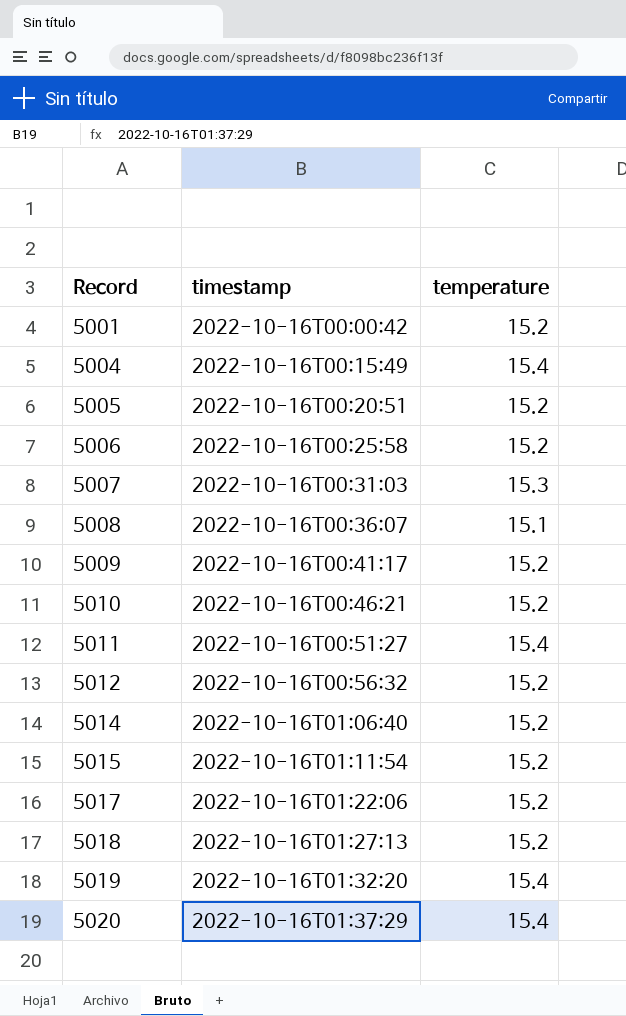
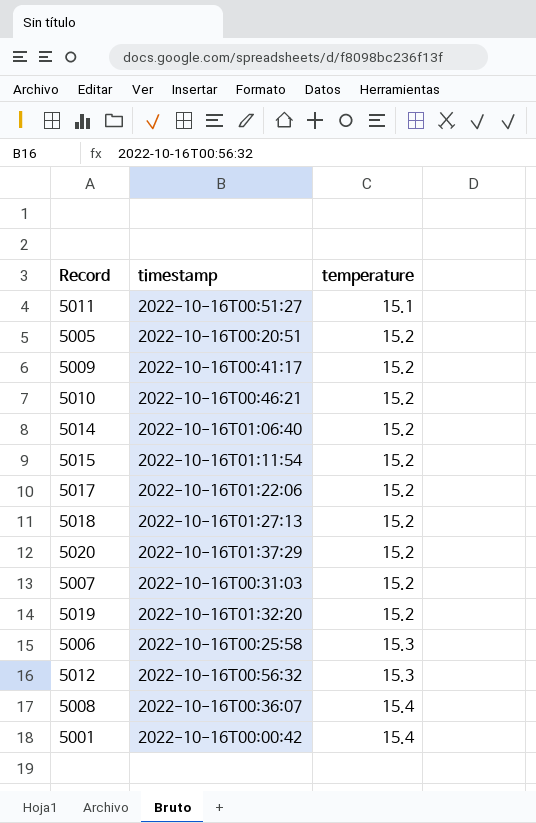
row order: Record ascending -> temperature ascending
row 5004: 2022-10-16T00:15:49 | 15.4 -> none
5011 | temperature: 15.4 -> 15.1
5020 | temperature: 15.4 -> 15.2
5007 | temperature: 15.3 -> 15.2
5019 | temperature: 15.4 -> 15.2
5006 | temperature: 15.2 -> 15.3
5012 | temperature: 15.2 -> 15.3
5008 | temperature: 15.1 -> 15.4
5001 | temperature: 15.2 -> 15.4

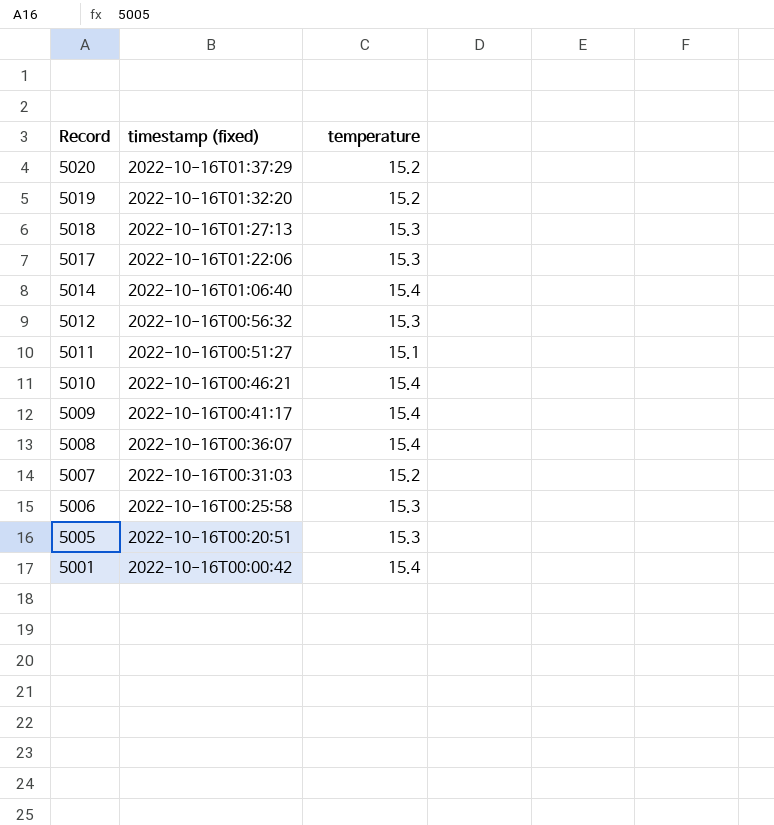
row order: temperature ascending -> Record descending
column name: timestamp -> timestamp (fixed)
row 5015: 2022-10-16T01:11:54 | 15.2 -> none
5018 | temperature: 15.2 -> 15.3
5017 | temperature: 15.2 -> 15.3
5014 | temperature: 15.2 -> 15.4
5010 | temperature: 15.2 -> 15.4
5009 | temperature: 15.2 -> 15.4
5005 | temperature: 15.2 -> 15.3

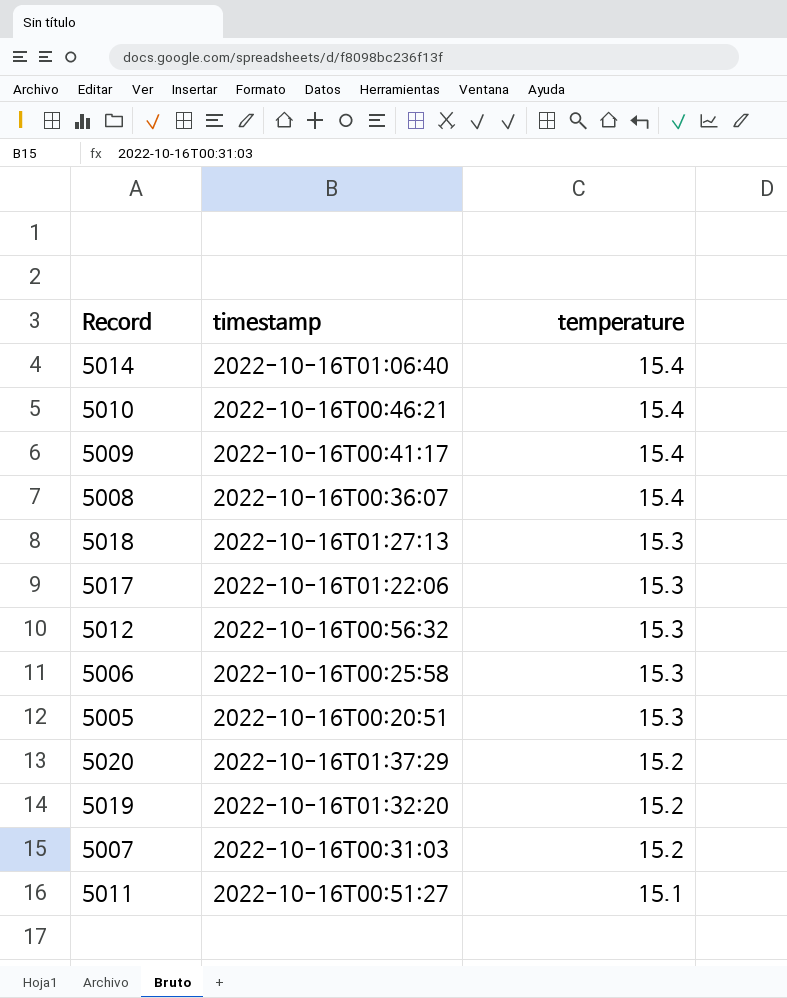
row order: Record descending -> temperature descending
column name: timestamp (fixed) -> timestamp
row 5001: 2022-10-16T00:00:42 | 15.4 -> none

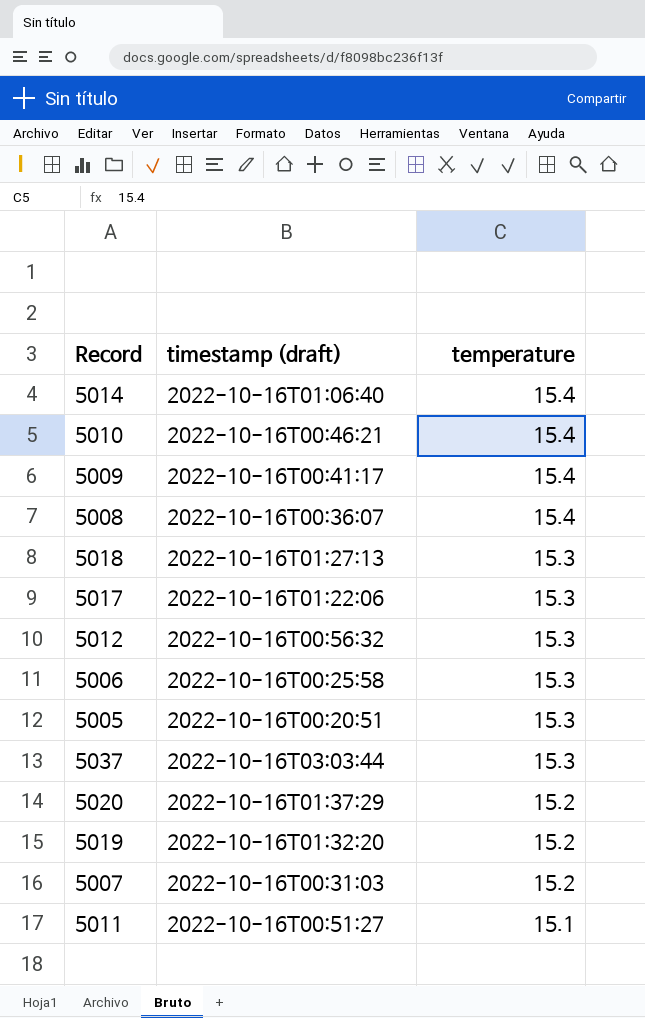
column name: timestamp -> timestamp (draft)
row 5037: none -> 2022-10-16T03:03:44 | 15.3

